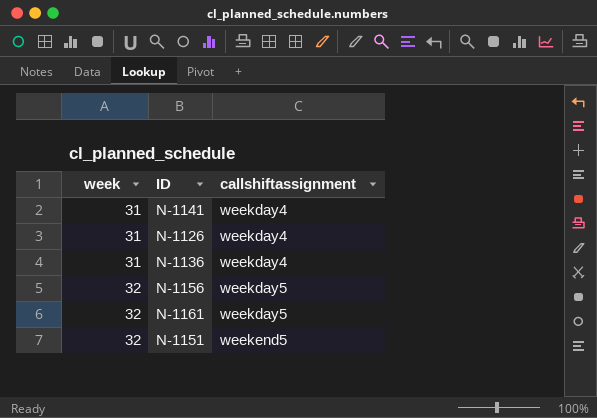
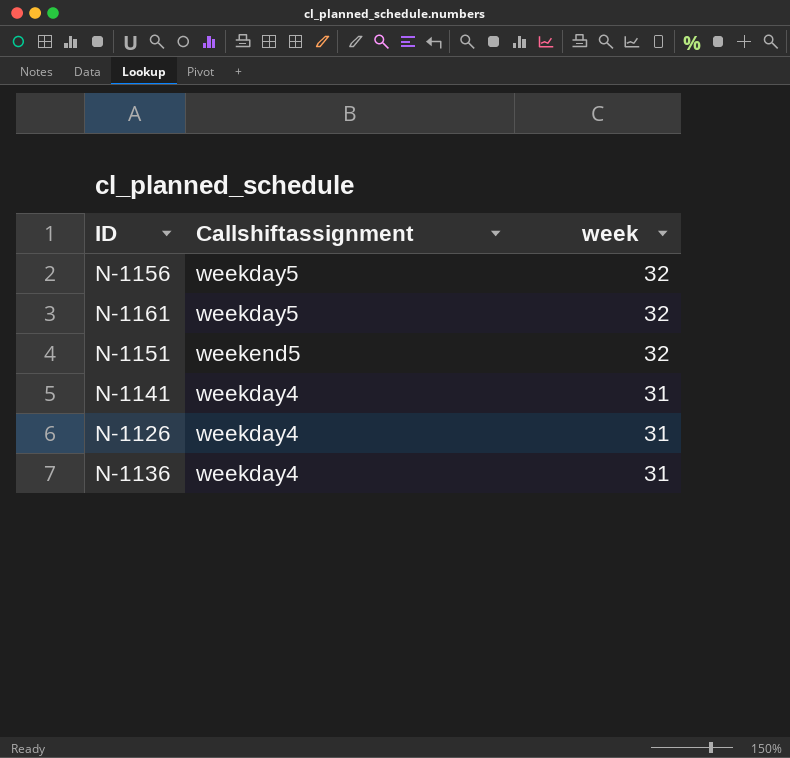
row order: week ascending -> week descending
column name: callshiftassignment -> Callshiftassignment
column week | position: 1 -> 3

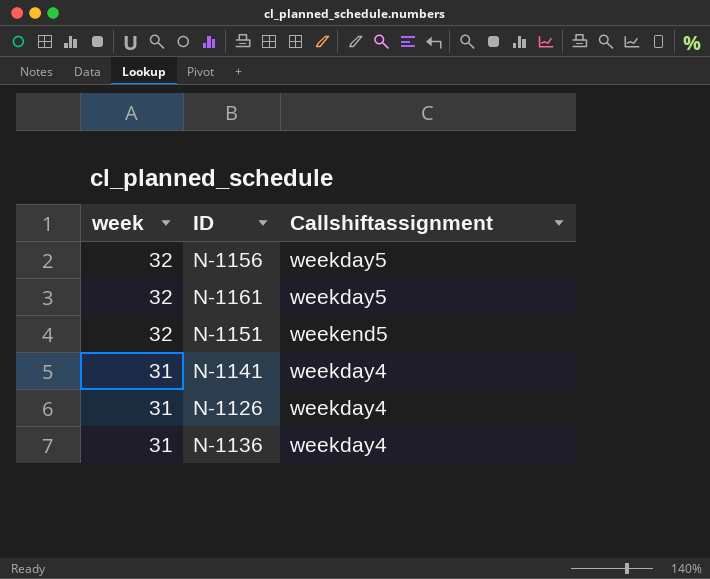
column week | position: 3 -> 1

